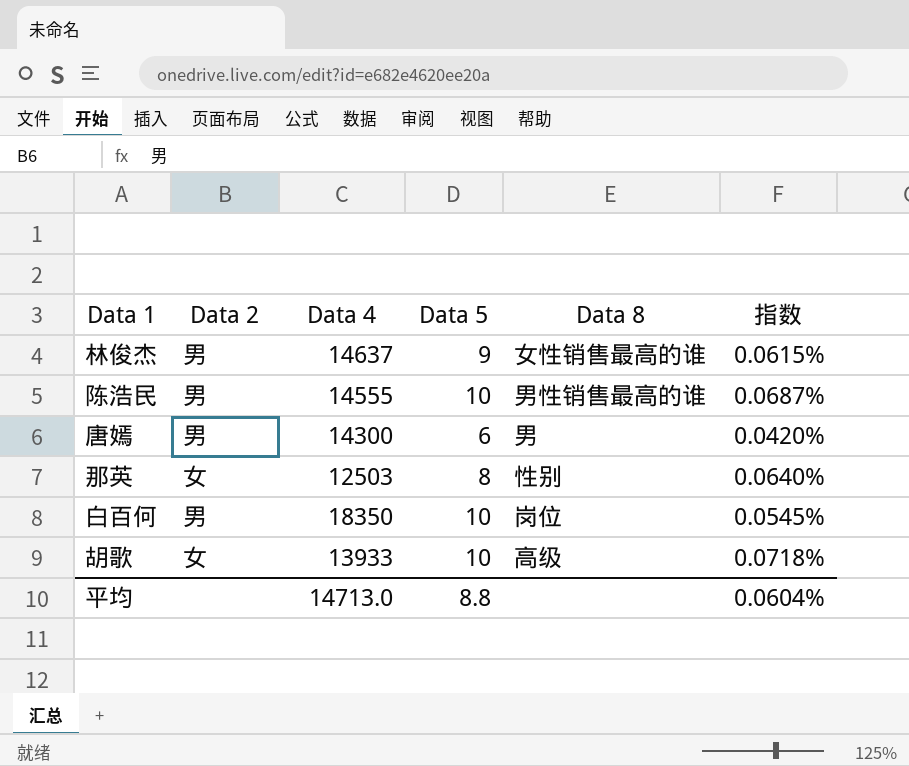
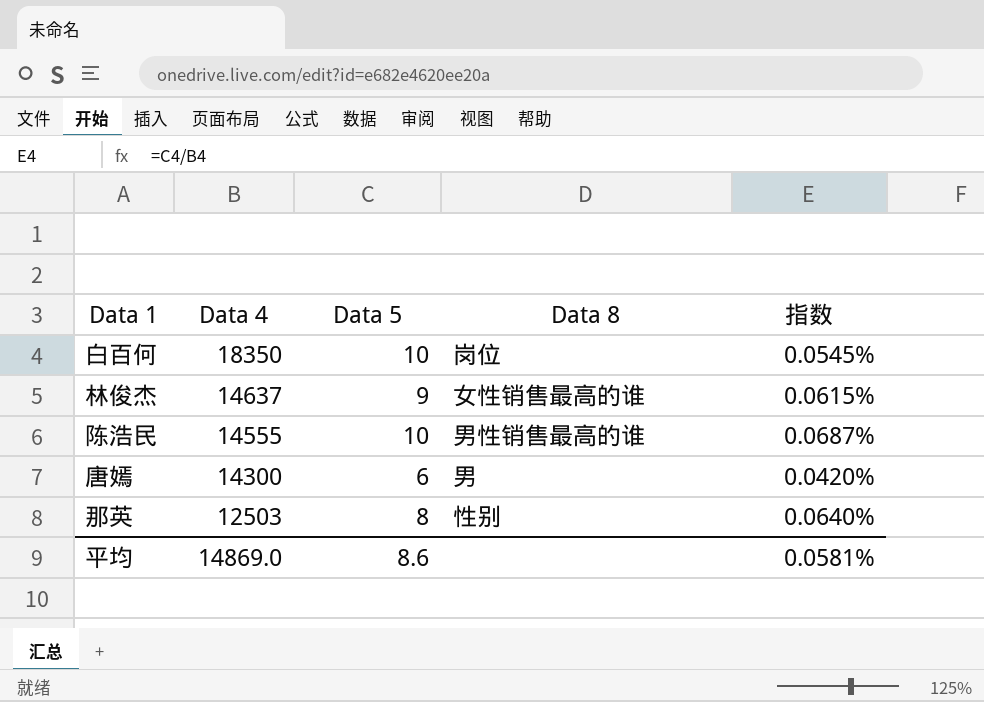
row order: none -> Data 4 descending
column Data 2 | position: 2 -> none
row 胡歌: 女 | 13933 | 10 | 高级 | 0.0718% -> none
平均 | Data 4: 14713.0 -> 14869.0
平均 | Data 5: 8.8 -> 8.6
平均 | 指数: 0.0604% -> 0.0581%

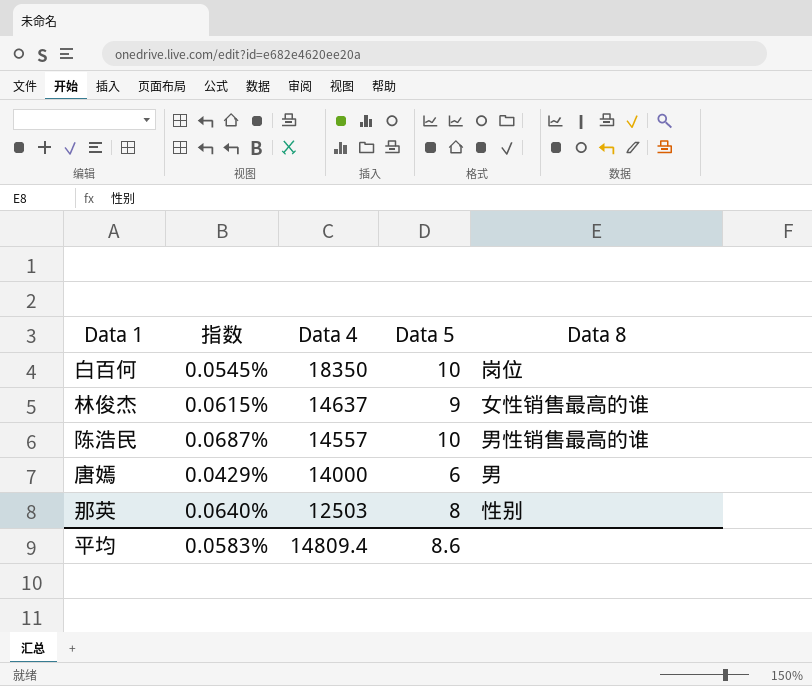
column 指数 | position: 5 -> 2
陈浩民 | Data 4: 14555 -> 14557
唐嫣 | 指数: 0.0420% -> 0.0429%
唐嫣 | Data 4: 14300 -> 14000
平均 | 指数: 0.0581% -> 0.0583%
平均 | Data 4: 14869.0 -> 14809.4

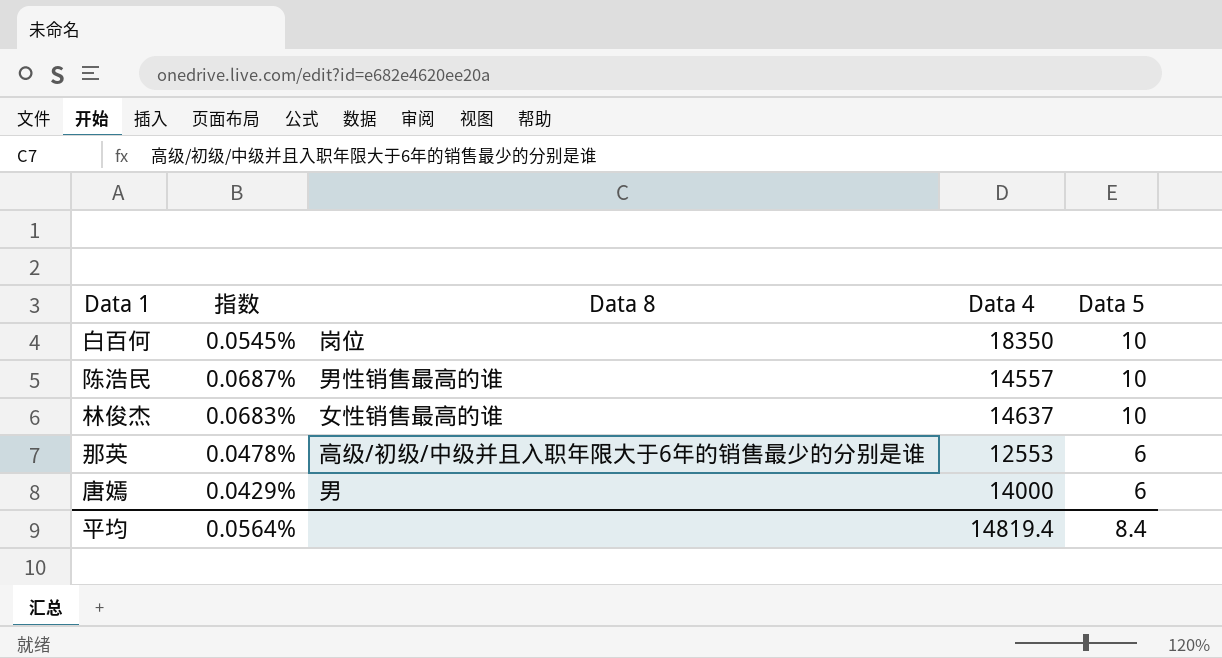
row order: Data 4 descending -> Data 5 descending
column Data 8 | position: 5 -> 3
林俊杰 | 指数: 0.0615% -> 0.0683%
林俊杰 | Data 5: 9 -> 10
那英 | 指数: 0.0640% -> 0.0478%
那英 | Data 8: 性别 -> 高级/初级/中级并且入职年限大于6年的销售最少的分别是谁
那英 | Data 4: 12503 -> 12553
那英 | Data 5: 8 -> 6
平均 | 指数: 0.0583% -> 0.0564%
平均 | Data 4: 14809.4 -> 14819.4
平均 | Data 5: 8.6 -> 8.4

